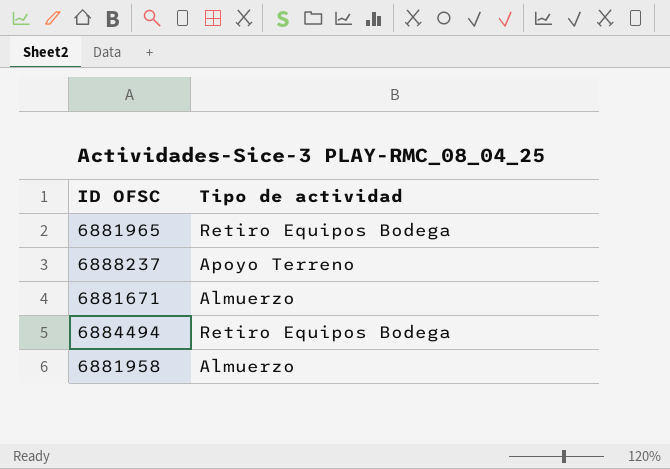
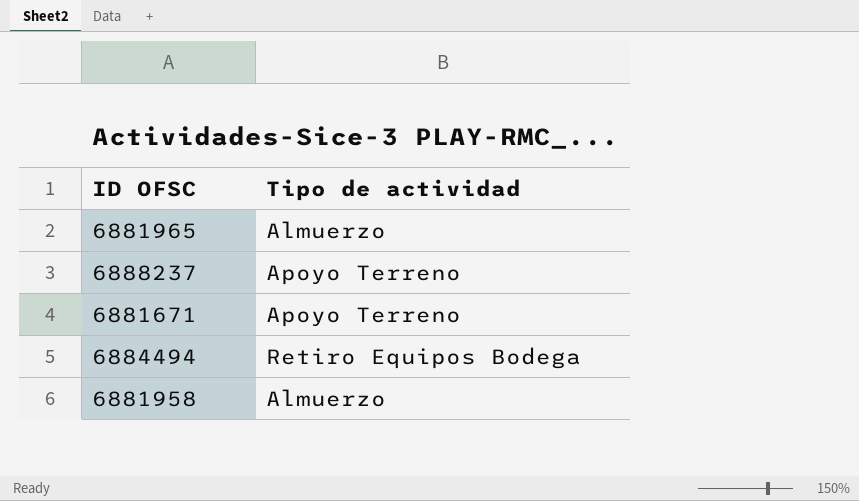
6881965 | Tipo de actividad: Retiro Equipos Bodega -> Almuerzo
6881671 | Tipo de actividad: Almuerzo -> Apoyo Terreno

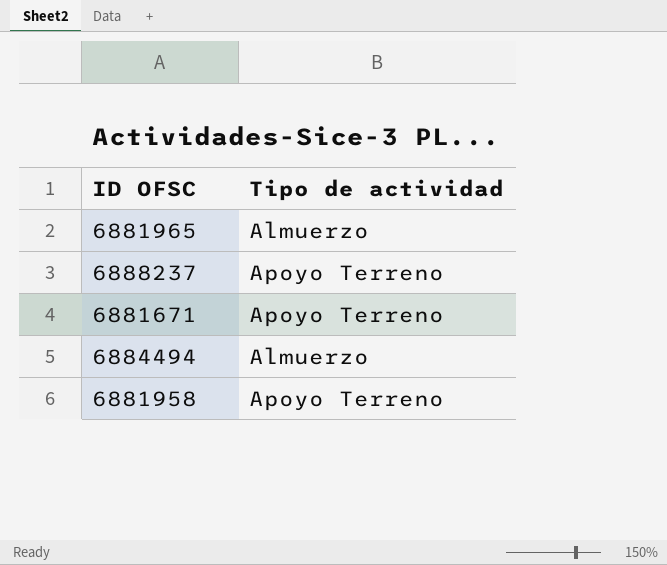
6884494 | Tipo de actividad: Retiro Equipos Bodega -> Almuerzo
6881958 | Tipo de actividad: Almuerzo -> Apoyo Terreno

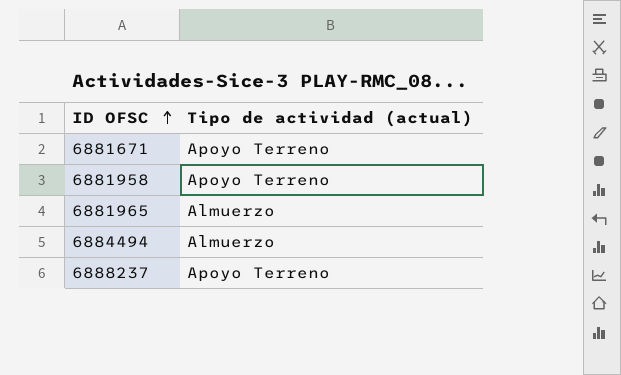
row order: none -> ID OFSC ascending
column name: Tipo de actividad -> Tipo de actividad (actual)

